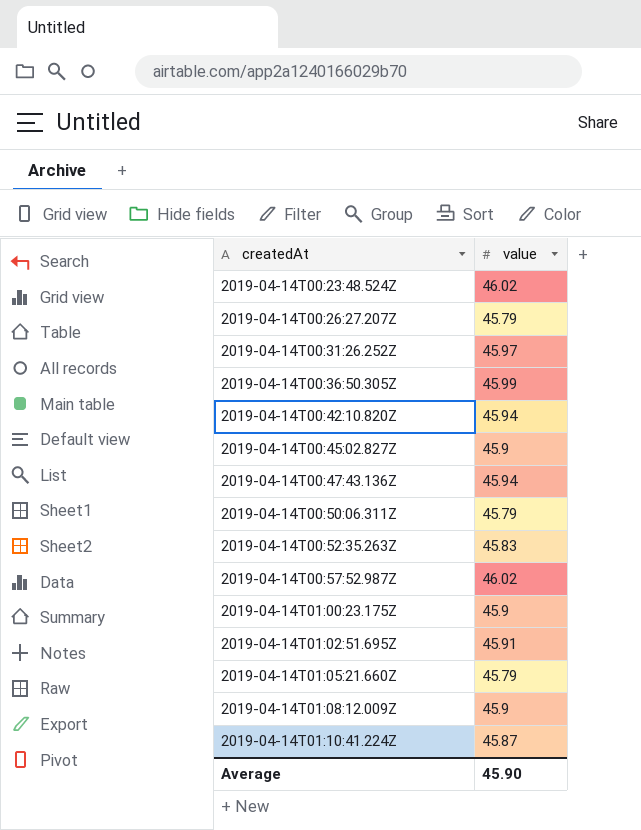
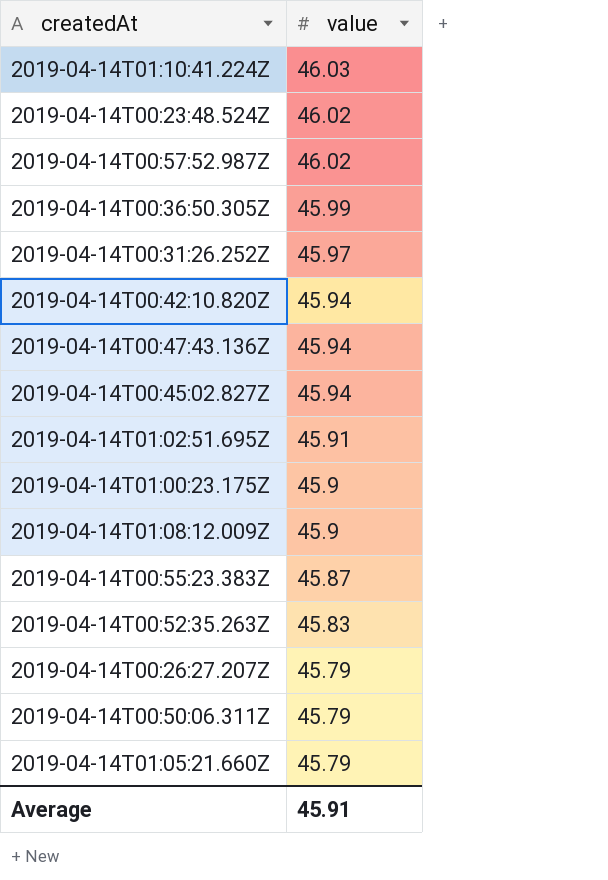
row order: createdAt ascending -> value descending
2019-04-14T01:10:41.224Z | value: 45.87 -> 46.03
2019-04-14T00:45:02.827Z | value: 45.9 -> 45.94
row 2019-04-14T00:55:23.383Z: none -> 45.87
Average | value: 45.90 -> 45.91

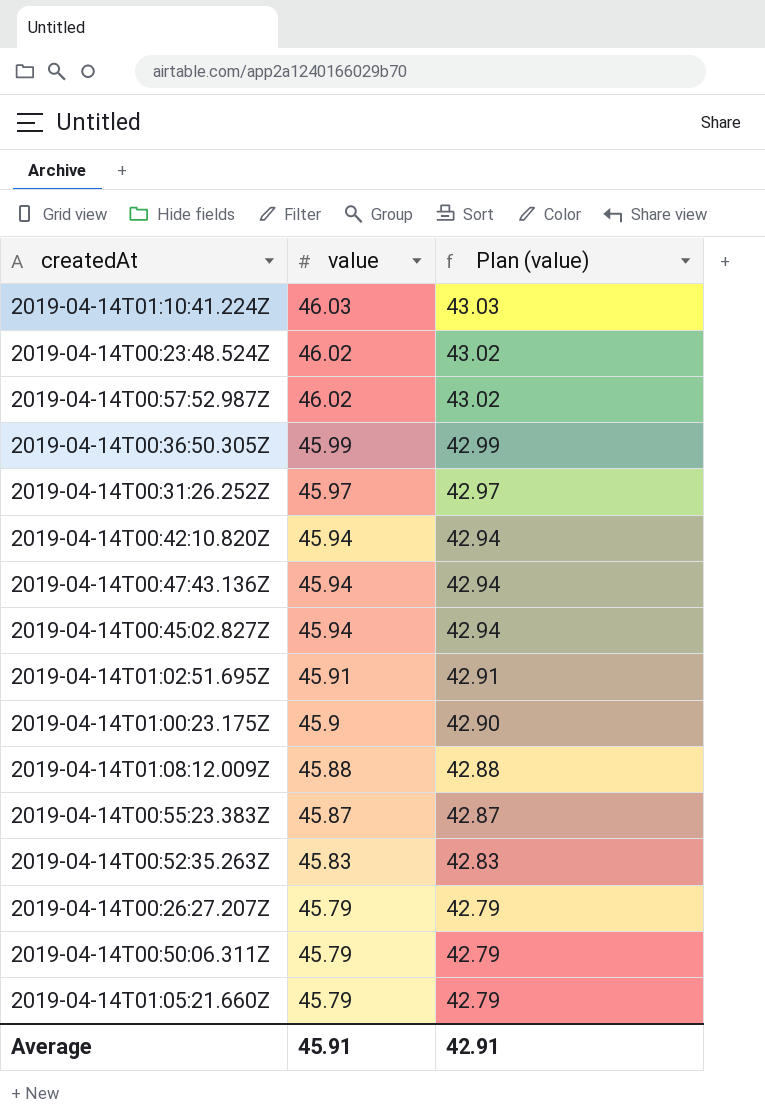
column Plan (value) | formula: none -> [value] - 3
2019-04-14T01:08:12.009Z | value: 45.9 -> 45.88

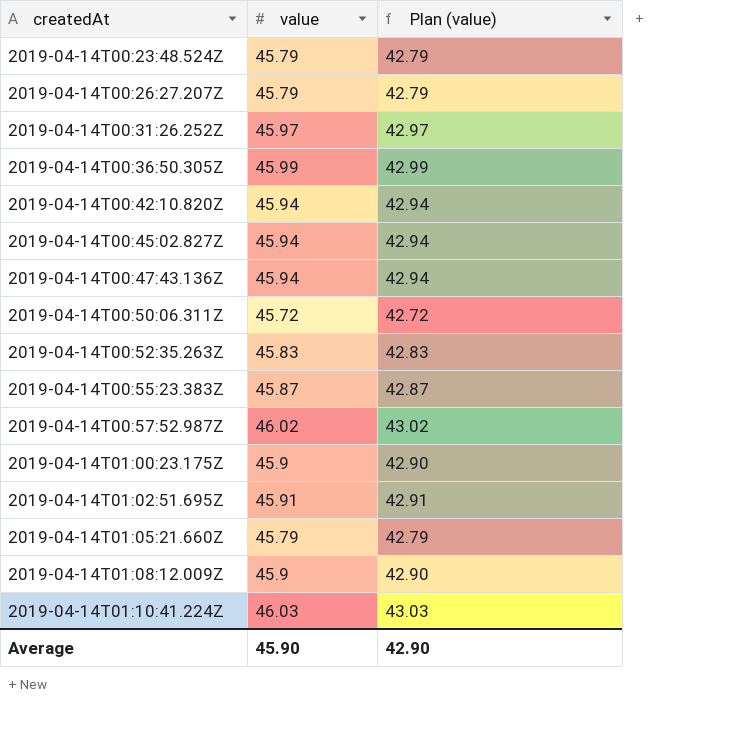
row order: value descending -> createdAt ascending
2019-04-14T00:23:48.524Z | value: 46.02 -> 45.79
2019-04-14T00:23:48.524Z | Plan (value): 43.02 -> 42.79
2019-04-14T00:50:06.311Z | value: 45.79 -> 45.72
2019-04-14T00:50:06.311Z | Plan (value): 42.79 -> 42.72
2019-04-14T01:08:12.009Z | value: 45.88 -> 45.9
2019-04-14T01:08:12.009Z | Plan (value): 42.88 -> 42.90
Average | value: 45.91 -> 45.90
Average | Plan (value): 42.91 -> 42.90

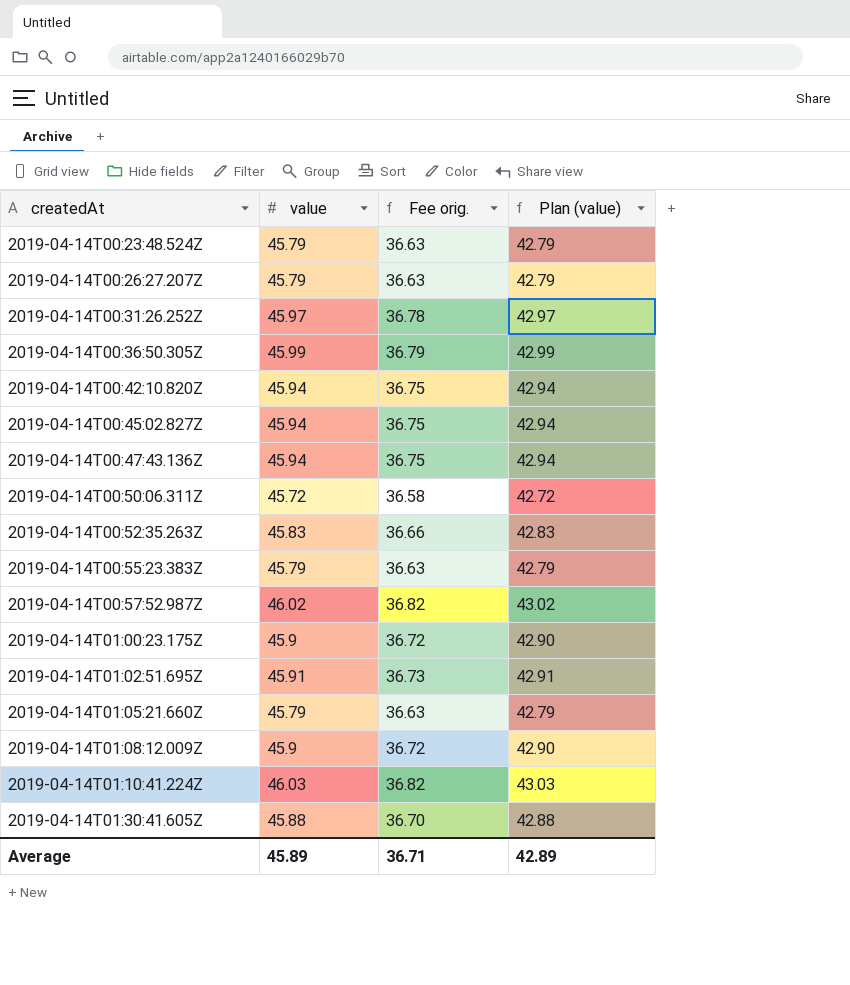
column Fee orig. | formula: none -> [value] * 0.8
2019-04-14T00:55:23.383Z | value: 45.87 -> 45.79
2019-04-14T00:55:23.383Z | Plan (value): 42.87 -> 42.79
row 2019-04-14T01:30:41.605Z: none -> 45.88 | 36.70 | 42.88
Average | value: 45.90 -> 45.89
Average | Plan (value): 42.90 -> 42.89

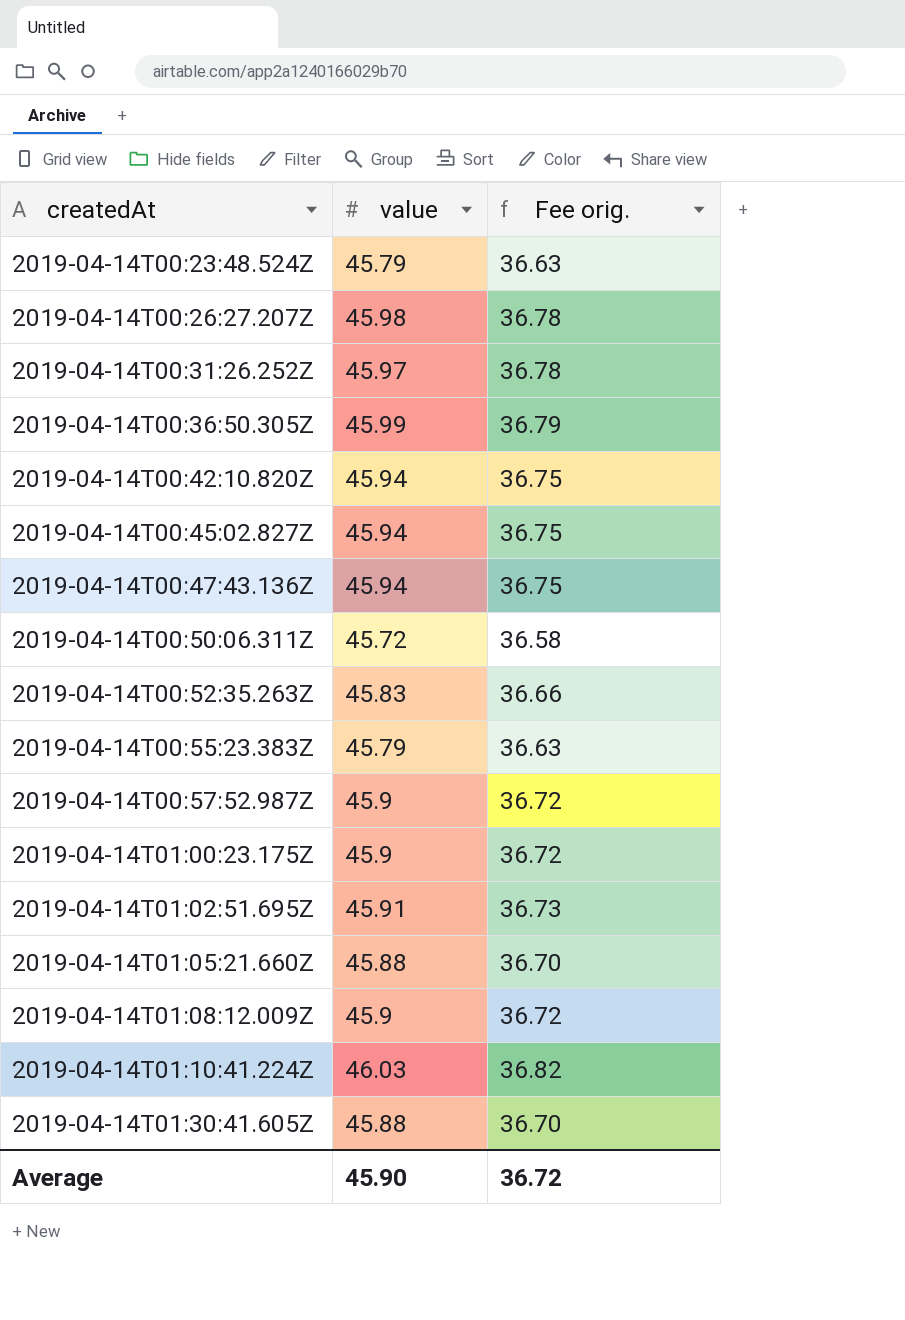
column Plan (value) | formula: [value] - 3 -> none
2019-04-14T00:26:27.207Z | value: 45.79 -> 45.98
2019-04-14T00:26:27.207Z | Fee orig.: 36.63 -> 36.78
2019-04-14T00:57:52.987Z | value: 46.02 -> 45.9
2019-04-14T00:57:52.987Z | Fee orig.: 36.82 -> 36.72
2019-04-14T01:05:21.660Z | value: 45.79 -> 45.88
2019-04-14T01:05:21.660Z | Fee orig.: 36.63 -> 36.70
Average | value: 45.89 -> 45.90
Average | Fee orig.: 36.71 -> 36.72

